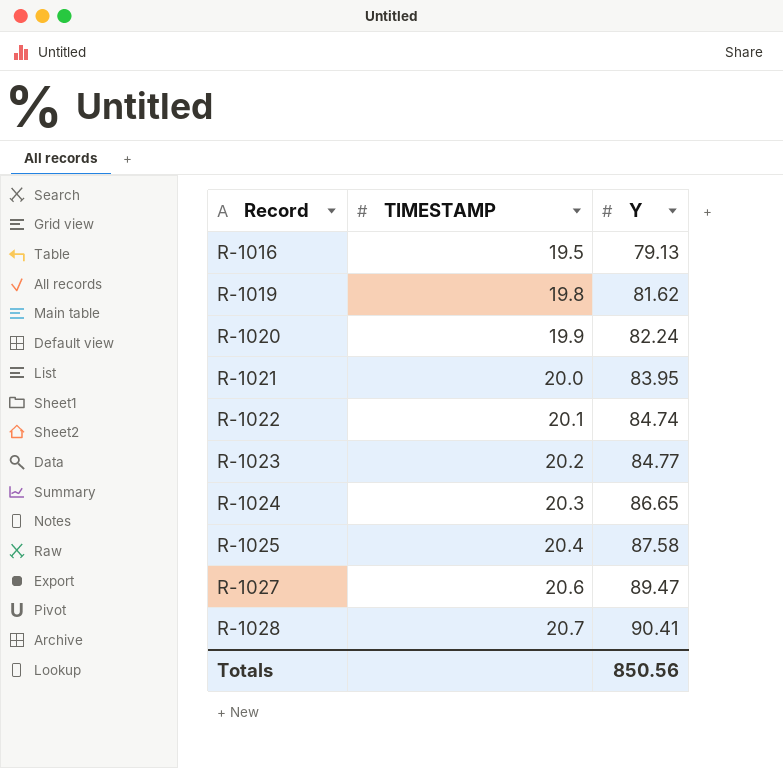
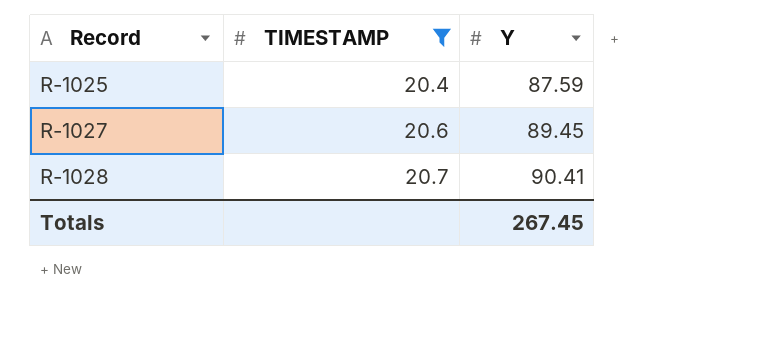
filter: none -> TIMESTAMP >= 20.4
R-1025 | Y: 87.58 -> 87.59
R-1027 | Y: 89.47 -> 89.45
Totals | Y: 850.56 -> 267.45

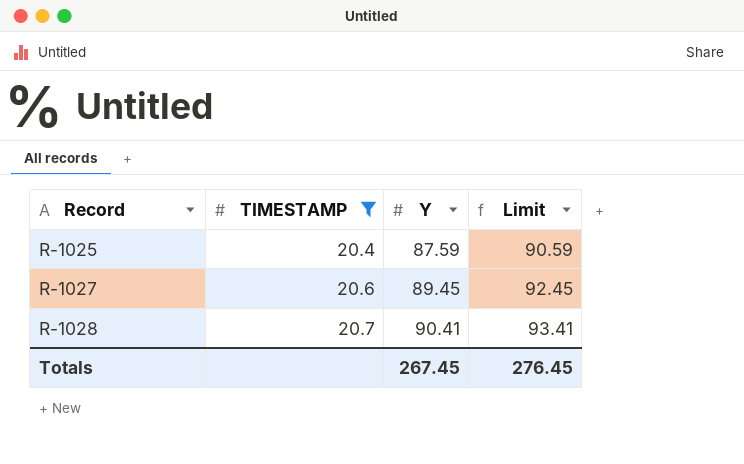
column Limit | formula: none -> [Y] + 3

